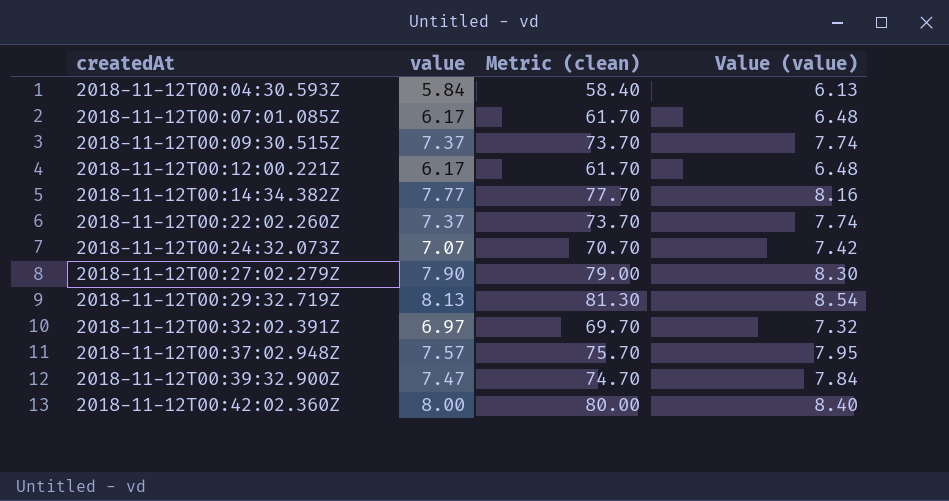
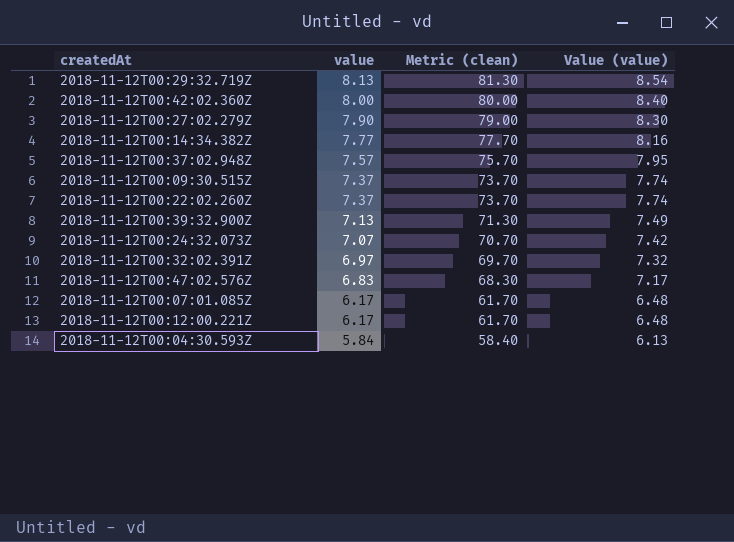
row order: createdAt ascending -> value descending
2018-11-12T00:39:32.900Z | value: 7.47 -> 7.13
2018-11-12T00:39:32.900Z | Metric (clean): 74.70 -> 71.30
2018-11-12T00:39:32.900Z | Value (value): 7.84 -> 7.49
row 2018-11-12T00:47:02.576Z: none -> 6.83 | 68.30 | 7.17

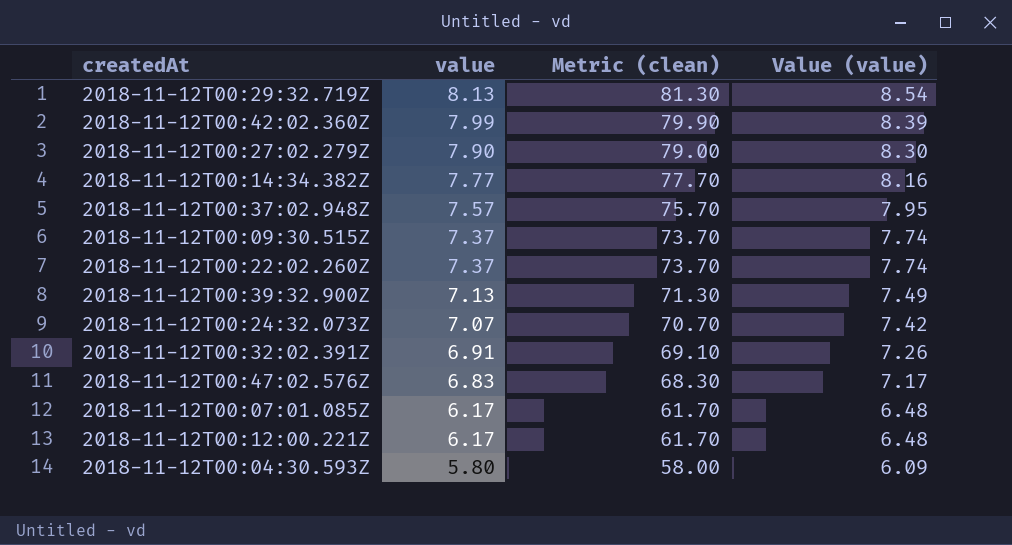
2018-11-12T00:42:02.360Z | value: 8.00 -> 7.99
2018-11-12T00:42:02.360Z | Metric (clean): 80.00 -> 79.90
2018-11-12T00:42:02.360Z | Value (value): 8.40 -> 8.39
2018-11-12T00:32:02.391Z | value: 6.97 -> 6.91
2018-11-12T00:32:02.391Z | Metric (clean): 69.70 -> 69.10
2018-11-12T00:32:02.391Z | Value (value): 7.32 -> 7.26
2018-11-12T00:04:30.593Z | value: 5.84 -> 5.80
2018-11-12T00:04:30.593Z | Metric (clean): 58.40 -> 58.00
2018-11-12T00:04:30.593Z | Value (value): 6.13 -> 6.09

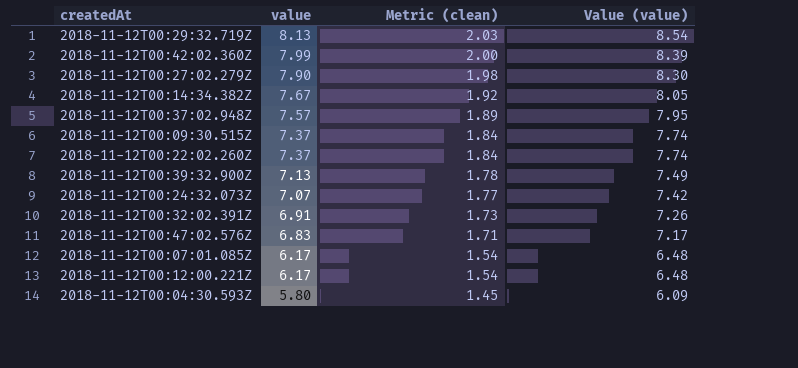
column Metric (clean) | formula: [value] * 10 -> [value] * 0.25
2018-11-12T00:14:34.382Z | value: 7.77 -> 7.67
2018-11-12T00:14:34.382Z | Value (value): 8.16 -> 8.05

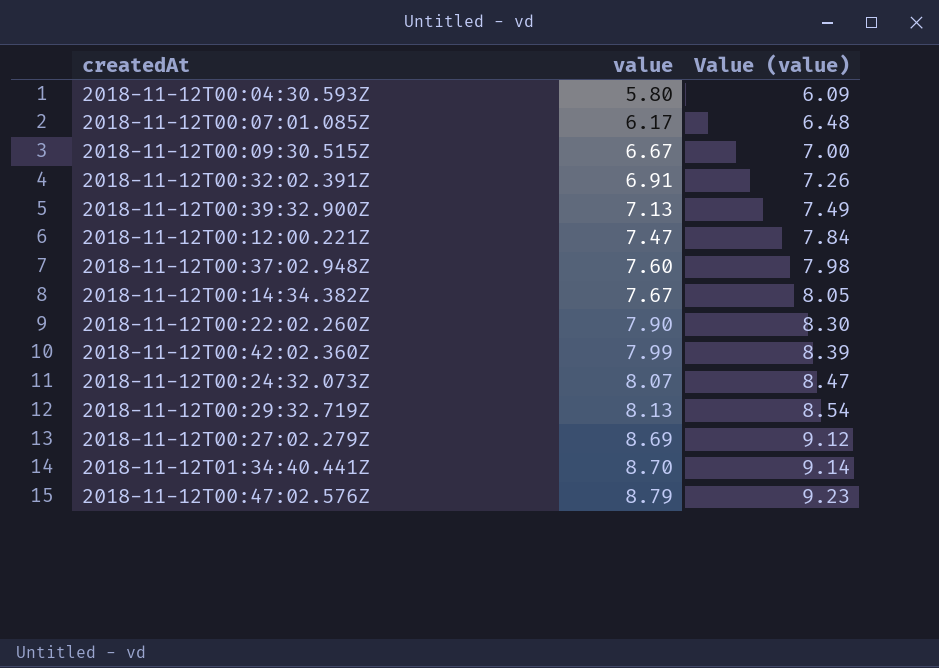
row order: value descending -> value ascending
column Metric (clean) | formula: [value] * 0.25 -> none
2018-11-12T00:09:30.515Z | value: 7.37 -> 6.67
2018-11-12T00:09:30.515Z | Value (value): 7.74 -> 7.00
2018-11-12T00:12:00.221Z | value: 6.17 -> 7.47
2018-11-12T00:12:00.221Z | Value (value): 6.48 -> 7.84
2018-11-12T00:37:02.948Z | value: 7.57 -> 7.60
2018-11-12T00:37:02.948Z | Value (value): 7.95 -> 7.98
2018-11-12T00:22:02.260Z | value: 7.37 -> 7.90
2018-11-12T00:22:02.260Z | Value (value): 7.74 -> 8.30
2018-11-12T00:24:32.073Z | value: 7.07 -> 8.07
2018-11-12T00:24:32.073Z | Value (value): 7.42 -> 8.47
2018-11-12T00:27:02.279Z | value: 7.90 -> 8.69
2018-11-12T00:27:02.279Z | Value (value): 8.30 -> 9.12
row 2018-11-12T01:34:40.441Z: none -> 8.70 | 9.14
2018-11-12T00:47:02.576Z | value: 6.83 -> 8.79
2018-11-12T00:47:02.576Z | Value (value): 7.17 -> 9.23

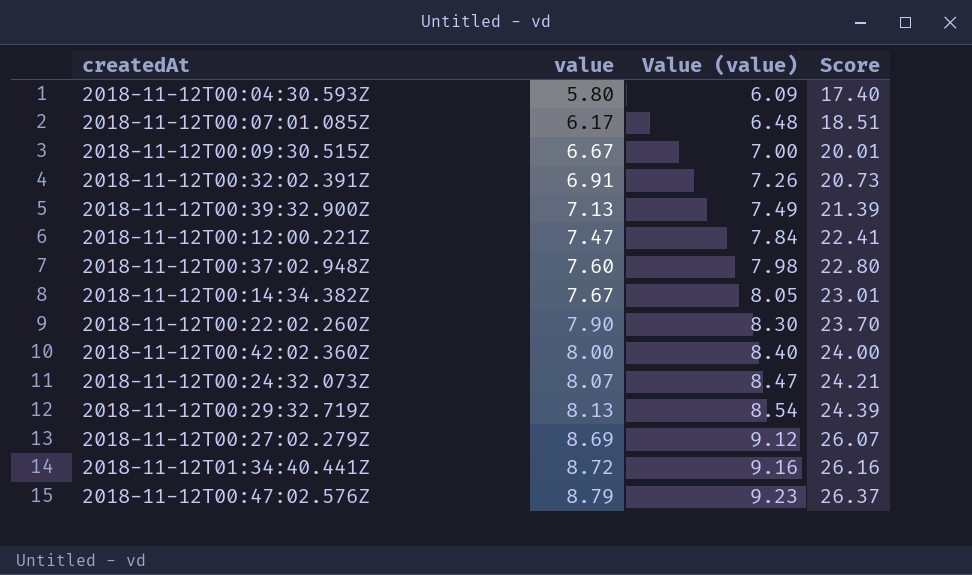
column Score | formula: none -> [value] * 3
2018-11-12T00:42:02.360Z | value: 7.99 -> 8.00
2018-11-12T00:42:02.360Z | Value (value): 8.39 -> 8.40
2018-11-12T01:34:40.441Z | value: 8.70 -> 8.72
2018-11-12T01:34:40.441Z | Value (value): 9.14 -> 9.16

